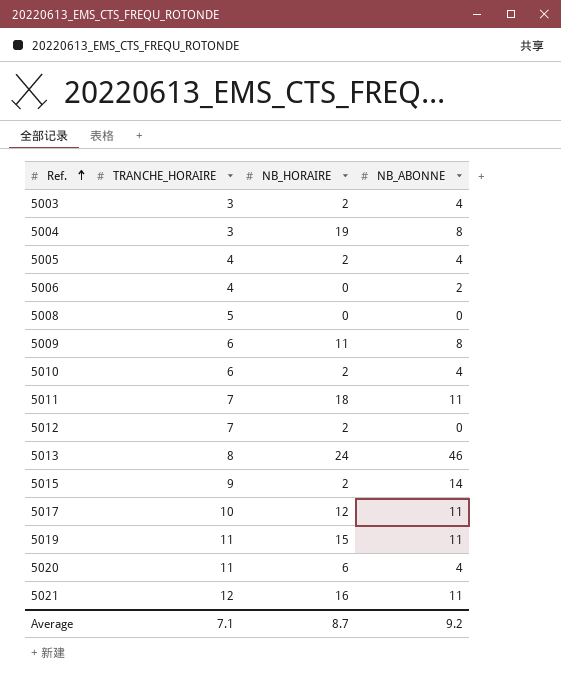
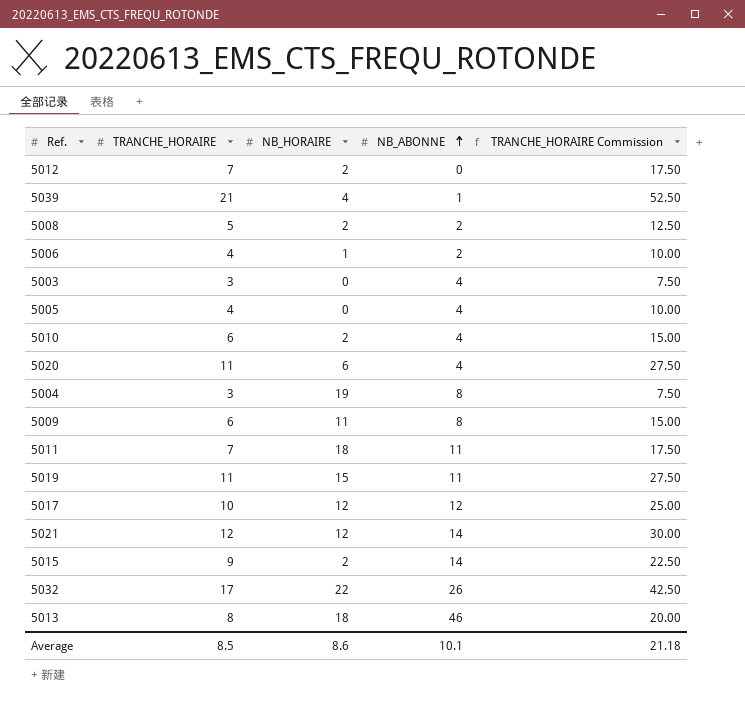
row order: Ref. ascending -> NB_ABONNE ascending
column TRANCHE_HORAIRE Commission | formula: none -> [TRANCHE_HORAIRE] * 2.5
row 5039: none -> 21 | 4 | 1 | 52.50
5008 | NB_HORAIRE: 0 -> 2
5008 | NB_ABONNE: 0 -> 2
5006 | NB_HORAIRE: 0 -> 1
5003 | NB_HORAIRE: 2 -> 0
5005 | NB_HORAIRE: 2 -> 0
5017 | NB_ABONNE: 11 -> 12
5021 | NB_HORAIRE: 16 -> 12
5021 | NB_ABONNE: 11 -> 14
row 5032: none -> 17 | 22 | 26 | 42.50
5013 | NB_HORAIRE: 24 -> 18
Average | TRANCHE_HORAIRE: 7.1 -> 8.5
Average | NB_HORAIRE: 8.7 -> 8.6
Average | NB_ABONNE: 9.2 -> 10.1

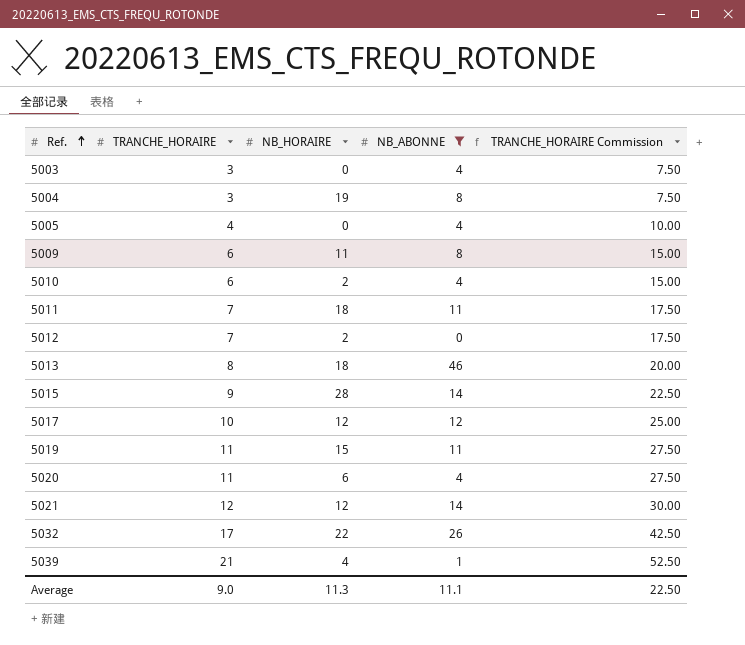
filter: none -> NB_ABONNE != 2
row order: NB_ABONNE ascending -> Ref. ascending
5015 | NB_HORAIRE: 2 -> 28
Average | TRANCHE_HORAIRE: 8.5 -> 9.0
Average | NB_HORAIRE: 8.6 -> 11.3
Average | NB_ABONNE: 10.1 -> 11.1
Average | TRANCHE_HORAIRE Commission: 21.18 -> 22.50

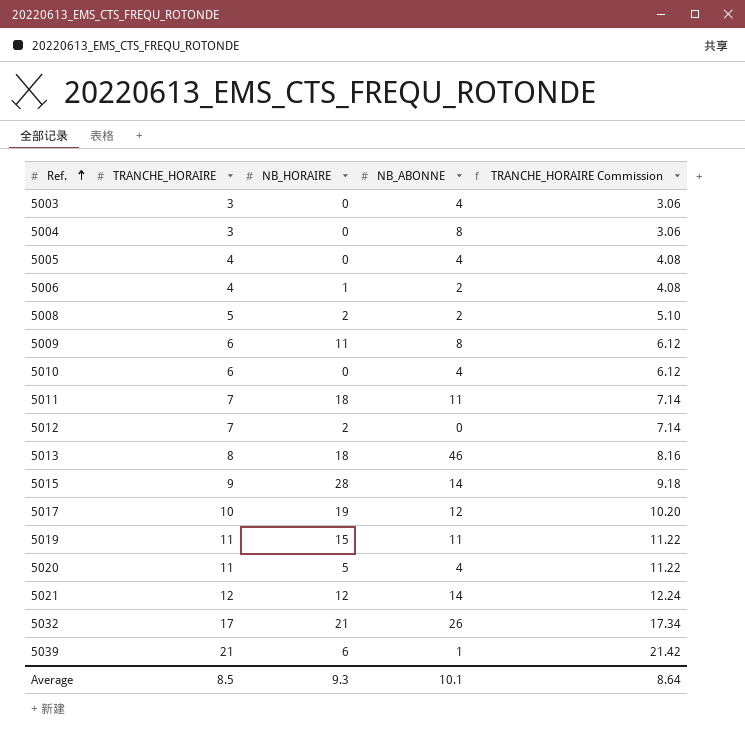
filter: NB_ABONNE != 2 -> none
column TRANCHE_HORAIRE Commission | formula: [TRANCHE_HORAIRE] * 2.5 -> [TRANCHE_HORAIRE] * 1.02
5004 | NB_HORAIRE: 19 -> 0
5010 | NB_HORAIRE: 2 -> 0
5017 | NB_HORAIRE: 12 -> 19
5020 | NB_HORAIRE: 6 -> 5
5032 | NB_HORAIRE: 22 -> 21
5039 | NB_HORAIRE: 4 -> 6
Average | TRANCHE_HORAIRE: 9.0 -> 8.5
Average | NB_HORAIRE: 11.3 -> 9.3
Average | NB_ABONNE: 11.1 -> 10.1
Average | TRANCHE_HORAIRE Commission: 22.50 -> 8.64

